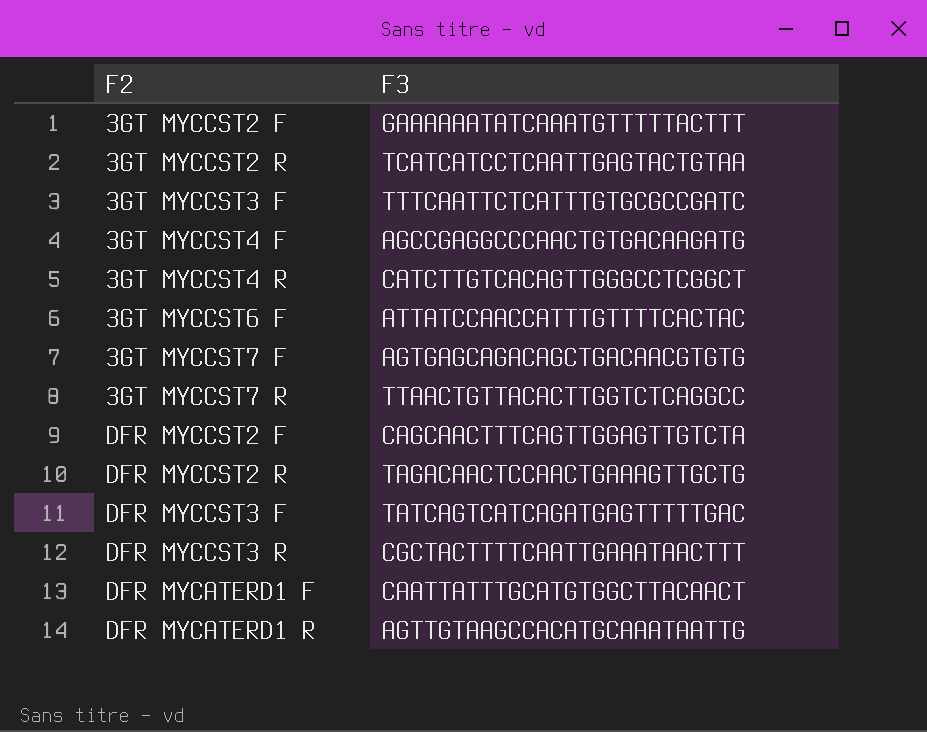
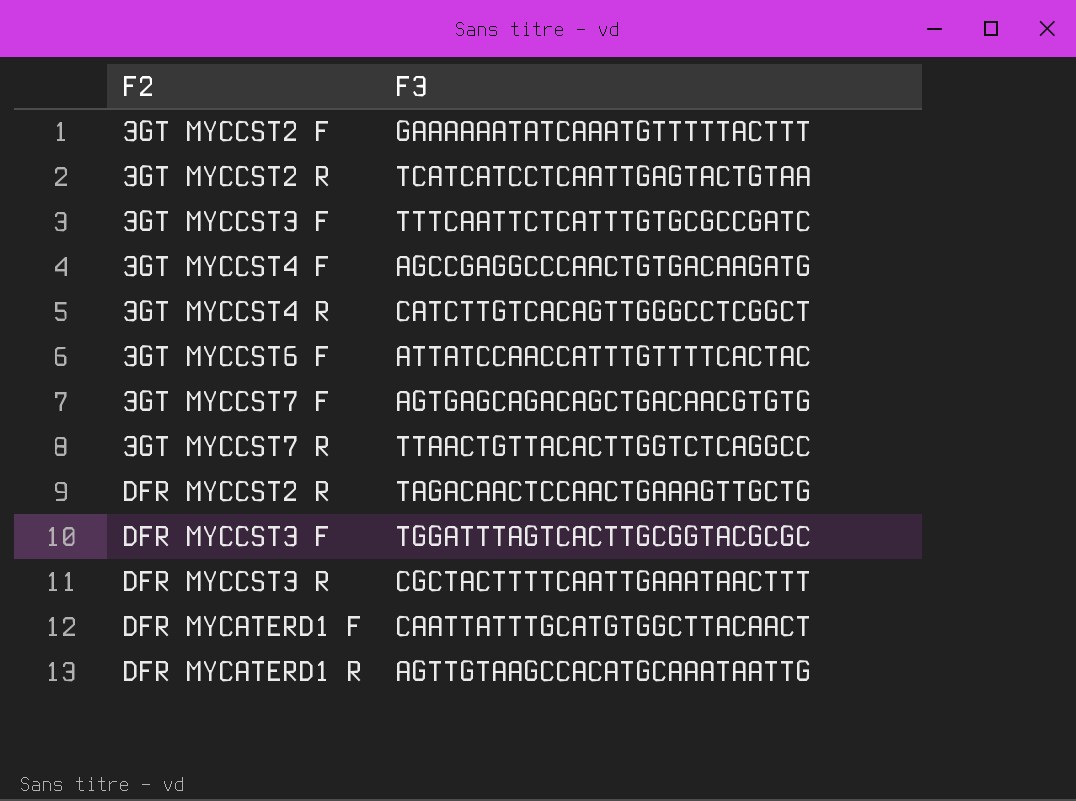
row DFR MYCCST2 F: CAGCAACTTTCAGTTGGAGTTGTCTA -> none
DFR MYCCST3 F | F3: TATCAGTCATCAGATGAGTTTTTGAC -> TGGATTTAGTCACTTGCGGTACGCGC

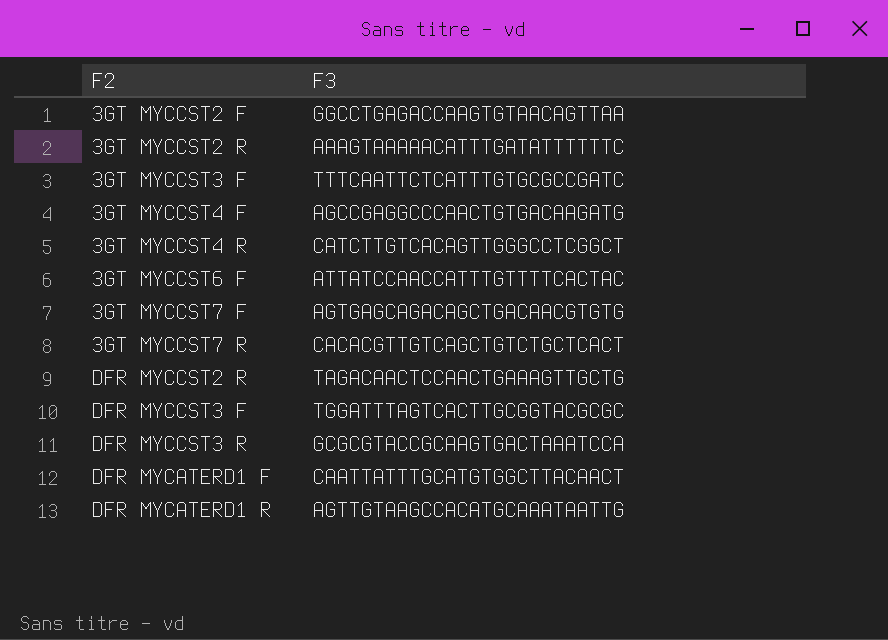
3GT MYCCST2 F | F3: GAAAAAATATCAAATGTTTTTACTTT -> GGCCTGAGACCAAGTGTAACAGTTAA
3GT MYCCST2 R | F3: TCATCATCCTCAATTGAGTACTGTAA -> AAAGTAAAAACATTTGATATTTTTTC
3GT MYCCST7 R | F3: TTAACTGTTACACTTGGTCTCAGGCC -> CACACGTTGTCAGCTGTCTGCTCACT
DFR MYCCST3 R | F3: CGCTACTTTTCAATTGAAATAACTTT -> GCGCGTACCGCAAGTGACTAAATCCA

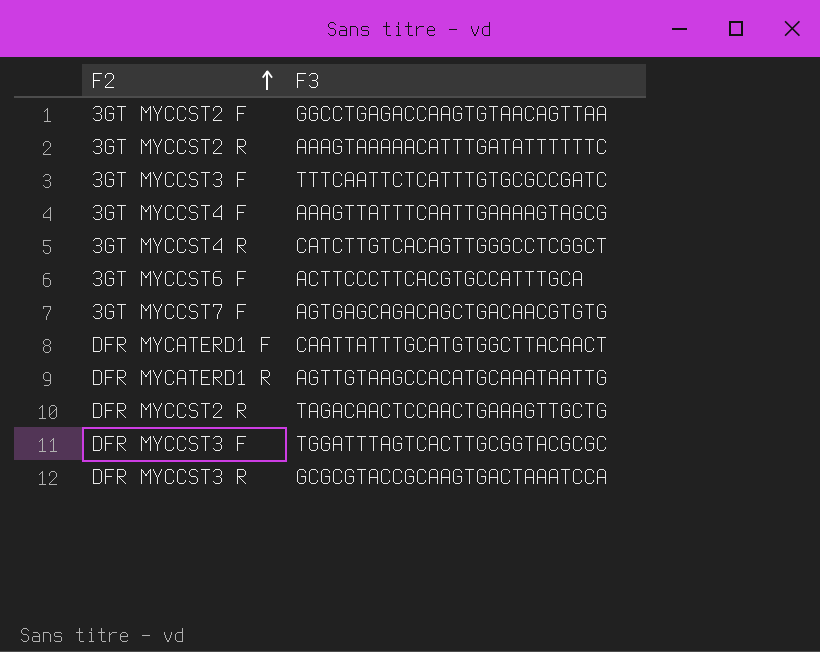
row order: none -> F2 ascending
row 3GT MYCCST7 R: CACACGTTGTCAGCTGTCTGCTCACT -> none
3GT MYCCST4 F | F3: AGCCGAGGCCCAACTGTGACAAGATG -> AAAGTTATTTCAATTGAAAAGTAGCG
3GT MYCCST6 F | F3: ATTATCCAACCATTTGTTTTCACTAC -> ACTTCCCTTCACGTGCCATTTGCA

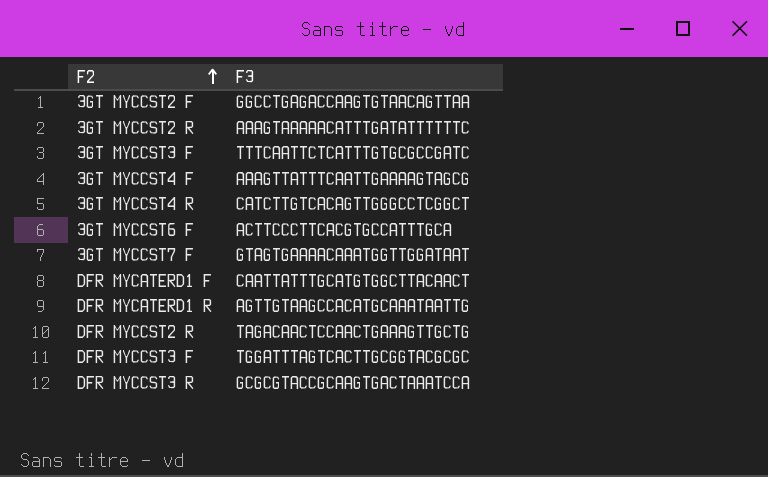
3GT MYCCST7 F | F3: AGTGAGCAGACAGCTGACAACGTGTG -> GTAGTGAAAACAAATGGTTGGATAAT

